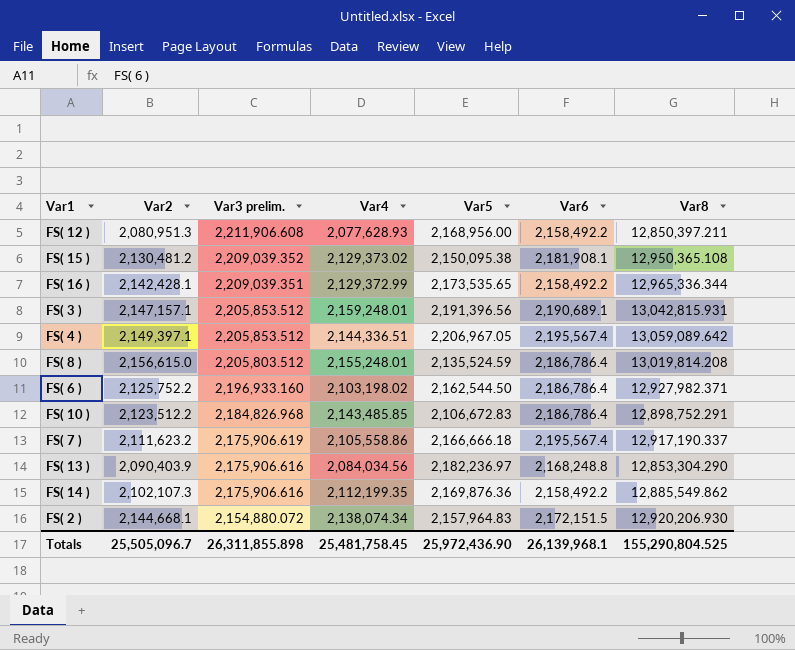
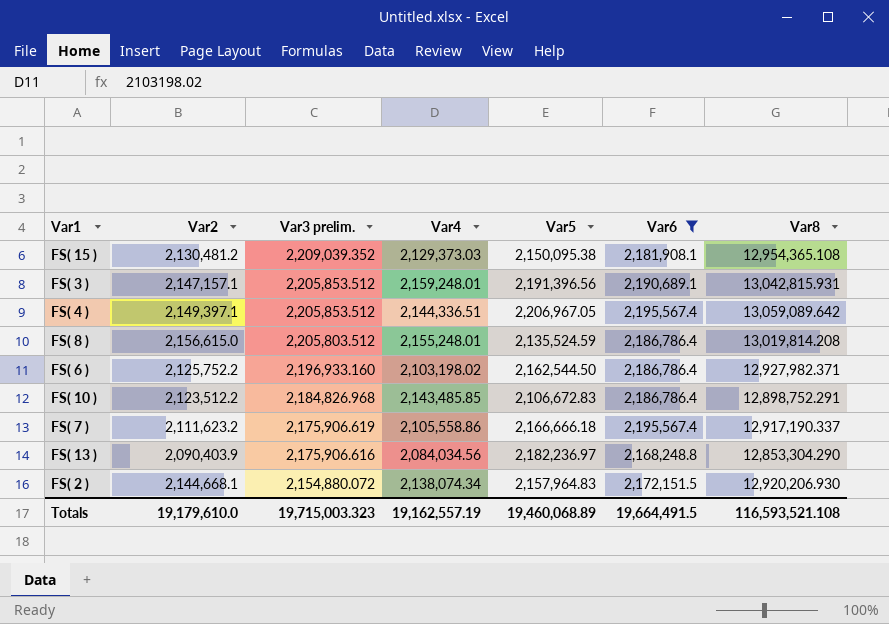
filter: none -> Var6 != 2,158,492.2
FS( 15 ) | Var4: 2,129,373.02 -> 2,129,373.03
FS( 15 ) | Var8: 12,950,365.108 -> 12,954,365.108
Totals | Var2: 25,505,096.7 -> 19,179,610.0
Totals | Var3 prelim.: 26,311,855.898 -> 19,715,003.323
Totals | Var4: 25,481,758.45 -> 19,162,557.19
Totals | Var5: 25,972,436.90 -> 19,460,068.89
Totals | Var6: 26,139,968.1 -> 19,664,491.5
Totals | Var8: 155,290,804.525 -> 116,593,521.108

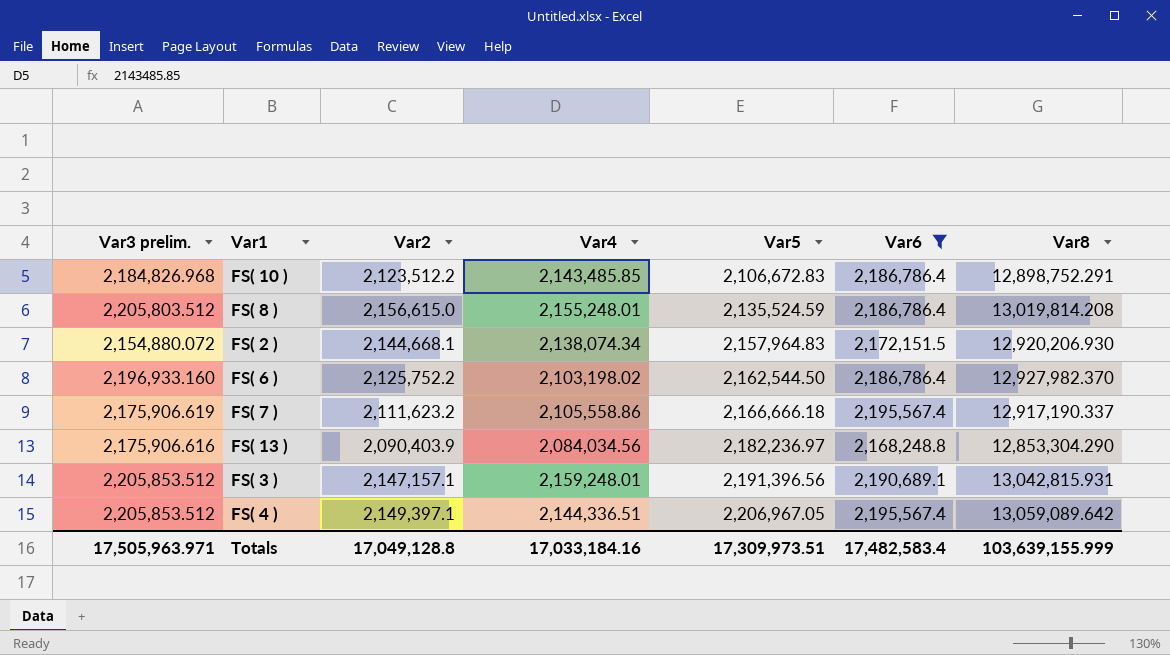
row order: Var3 prelim. descending -> Var5 ascending
column Var3 prelim. | position: 3 -> 1
row FS( 15 ): 2,130,481.2 | 2,209,039.352 | 2,129,373.03 | 2,150,095.38 | 2,181,908.1 | 12,954,365.108 -> none
FS( 6 ) | Var8: 12,927,982.371 -> 12,927,982.370
Totals | Var3 prelim.: 19,715,003.323 -> 17,505,963.971
Totals | Var2: 19,179,610.0 -> 17,049,128.8
Totals | Var4: 19,162,557.19 -> 17,033,184.16
Totals | Var5: 19,460,068.89 -> 17,309,973.51
Totals | Var6: 19,664,491.5 -> 17,482,583.4
Totals | Var8: 116,593,521.108 -> 103,639,155.999

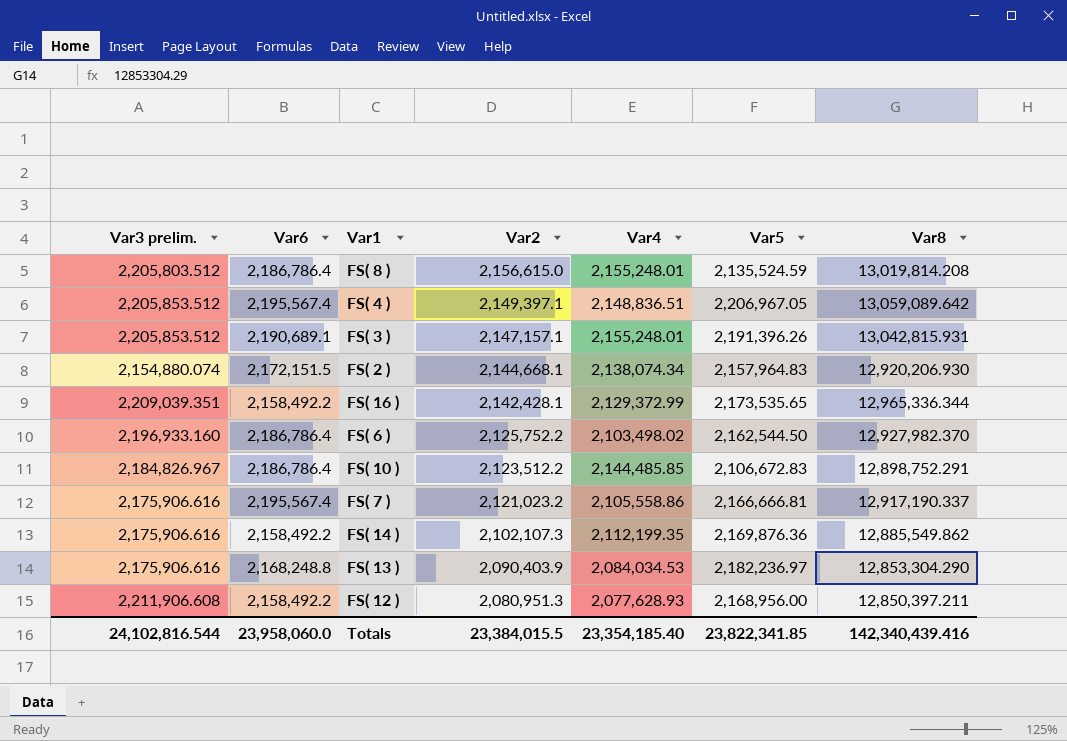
filter: Var6 != 2,158,492.2 -> none
row order: Var5 ascending -> Var2 descending
column Var6 | position: 6 -> 2
FS( 4 ) | Var4: 2,144,336.51 -> 2,148,836.51
FS( 3 ) | Var4: 2,159,248.01 -> 2,155,248.01
FS( 3 ) | Var5: 2,191,396.56 -> 2,191,396.26
FS( 2 ) | Var3 prelim.: 2,154,880.072 -> 2,154,880.074
FS( 6 ) | Var4: 2,103,198.02 -> 2,103,498.02
FS( 10 ) | Var3 prelim.: 2,184,826.968 -> 2,184,826.967
FS( 10 ) | Var4: 2,143,485.85 -> 2,144,485.85
FS( 7 ) | Var3 prelim.: 2,175,906.619 -> 2,175,906.616
FS( 7 ) | Var2: 2,111,623.2 -> 2,121,023.2
FS( 7 ) | Var5: 2,166,666.18 -> 2,166,666.81
FS( 13 ) | Var4: 2,084,034.56 -> 2,084,034.53
Totals | Var3 prelim.: 17,505,963.971 -> 24,102,816.544
Totals | Var6: 17,482,583.4 -> 23,958,060.0
Totals | Var2: 17,049,128.8 -> 23,384,015.5
Totals | Var4: 17,033,184.16 -> 23,354,185.40
Totals | Var5: 17,309,973.51 -> 23,822,341.85
Totals | Var8: 103,639,155.999 -> 142,340,439.416

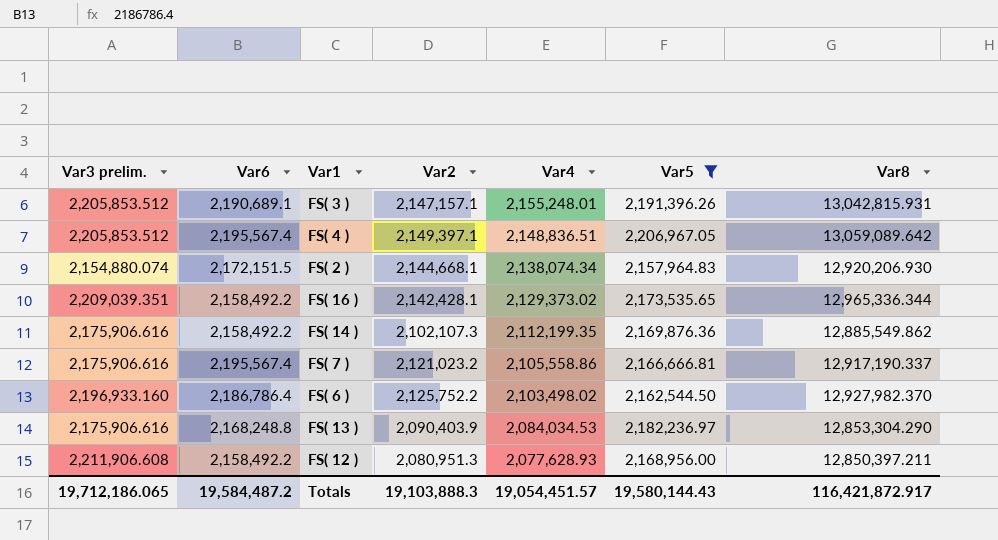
filter: none -> Var5 >= 2,157,964.83
row order: Var2 descending -> Var4 descending
FS( 16 ) | Var4: 2,129,372.99 -> 2,129,373.02
Totals | Var3 prelim.: 24,102,816.544 -> 19,712,186.065
Totals | Var6: 23,958,060.0 -> 19,584,487.2
Totals | Var2: 23,384,015.5 -> 19,103,888.3
Totals | Var4: 23,354,185.40 -> 19,054,451.57
Totals | Var5: 23,822,341.85 -> 19,580,144.43
Totals | Var8: 142,340,439.416 -> 116,421,872.917

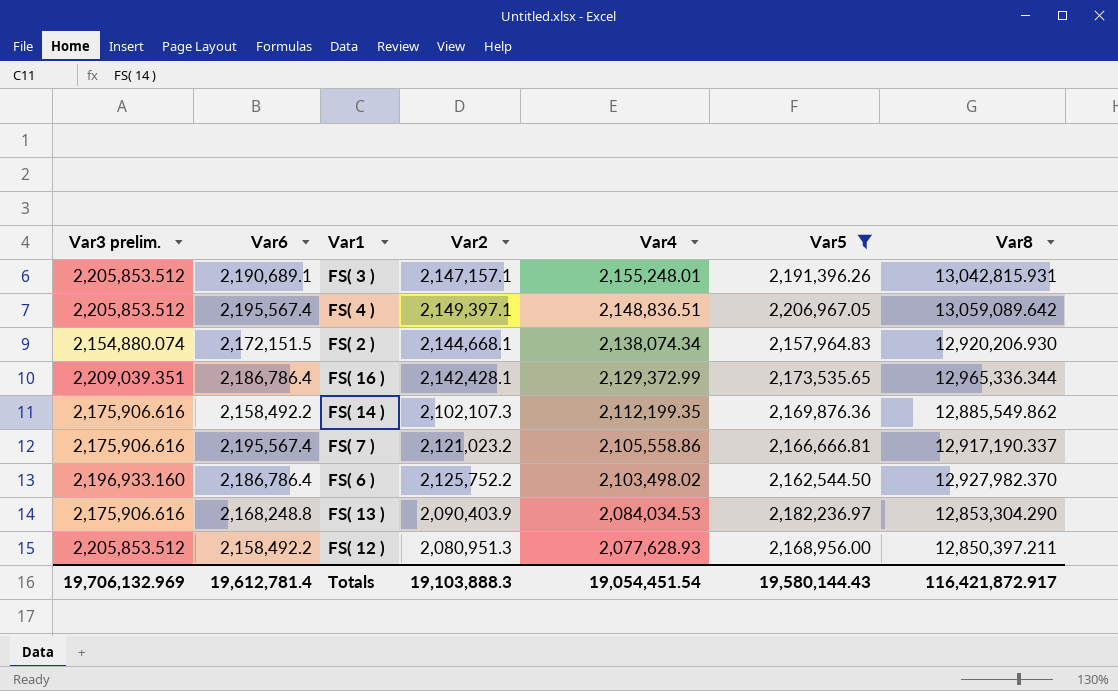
FS( 16 ) | Var6: 2,158,492.2 -> 2,186,786.4
FS( 16 ) | Var4: 2,129,373.02 -> 2,129,372.99
FS( 12 ) | Var3 prelim.: 2,211,906.608 -> 2,205,853.512
Totals | Var3 prelim.: 19,712,186.065 -> 19,706,132.969
Totals | Var6: 19,584,487.2 -> 19,612,781.4
Totals | Var4: 19,054,451.57 -> 19,054,451.54

